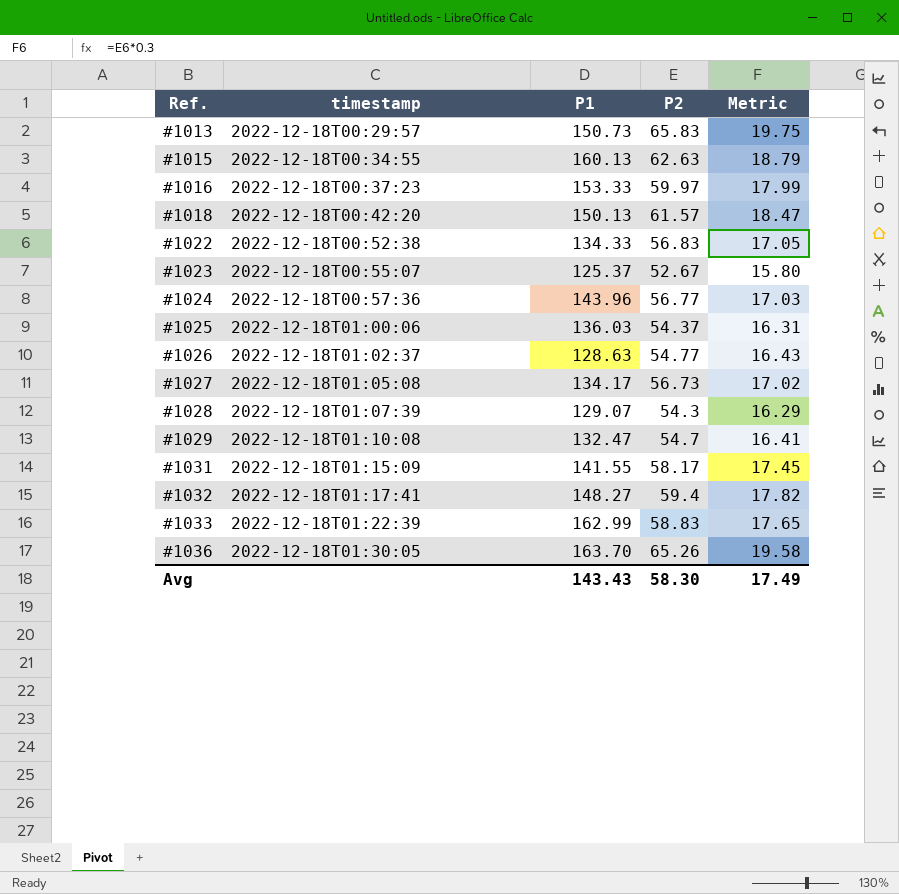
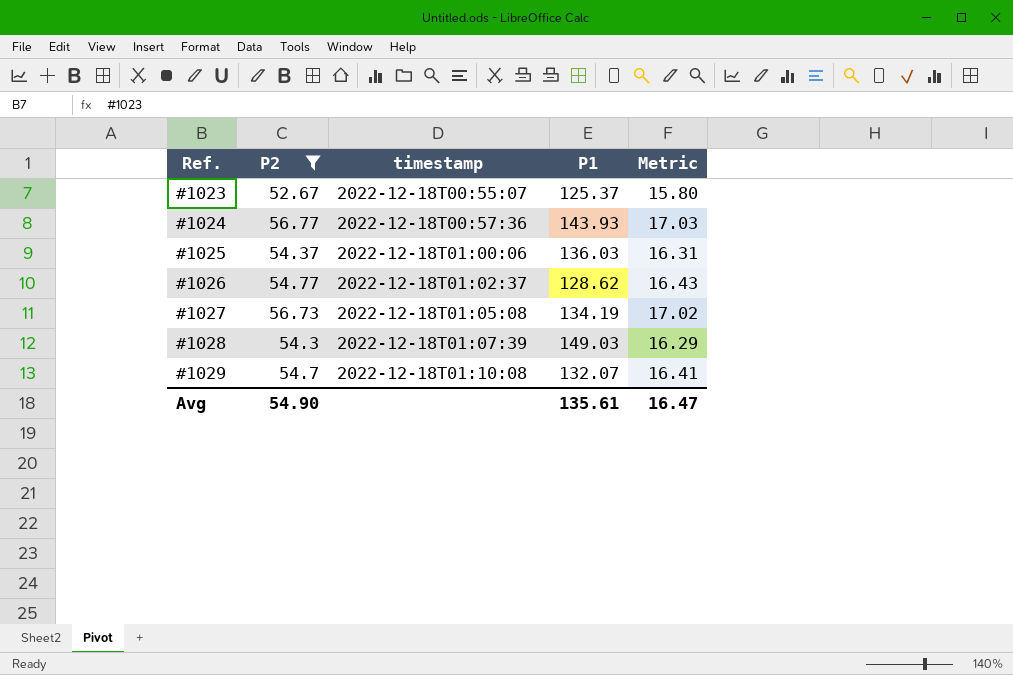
filter: none -> P2 <= 56.77
column P2 | position: 4 -> 2
#1024 | P1: 143.96 -> 143.93
#1026 | P1: 128.63 -> 128.62
#1027 | P1: 134.17 -> 134.19
#1028 | P1: 129.07 -> 149.03
#1029 | P1: 132.47 -> 132.07
Avg | P2: 58.30 -> 54.90
Avg | P1: 143.43 -> 135.61
Avg | Metric: 17.49 -> 16.47

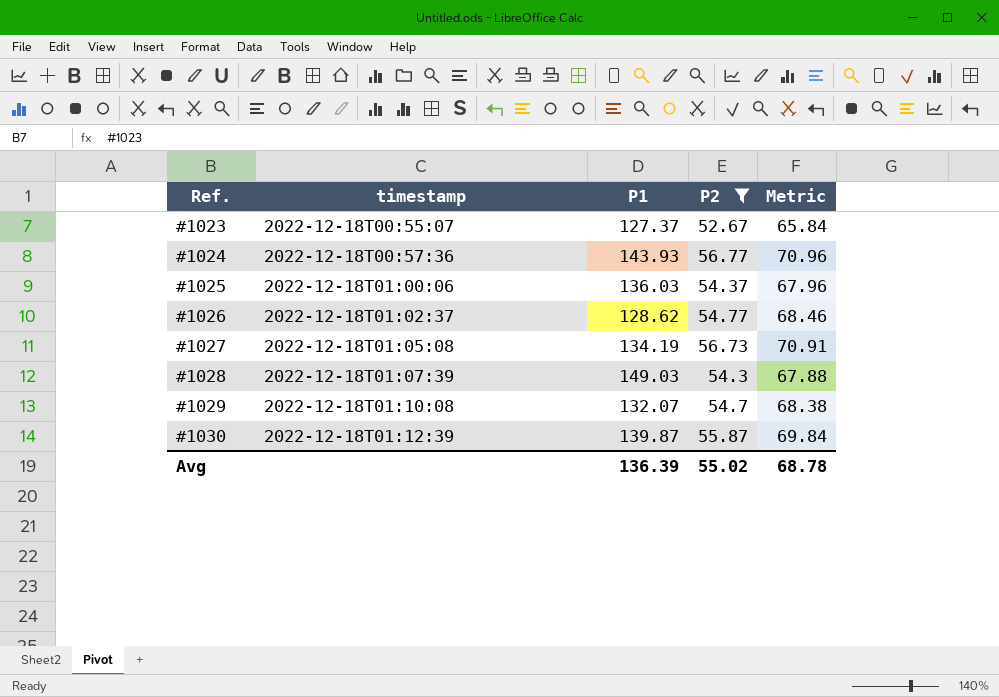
column P2 | position: 2 -> 4
column Metric | formula: [P2] * 0.3 -> [P2] * 1.25
#1023 | P1: 125.37 -> 127.37
row #1030: none -> 2022-12-18T01:12:39 | 139.87 | 55.87 | 69.84
Avg | P1: 135.61 -> 136.39
Avg | P2: 54.90 -> 55.02
Avg | Metric: 16.47 -> 68.78

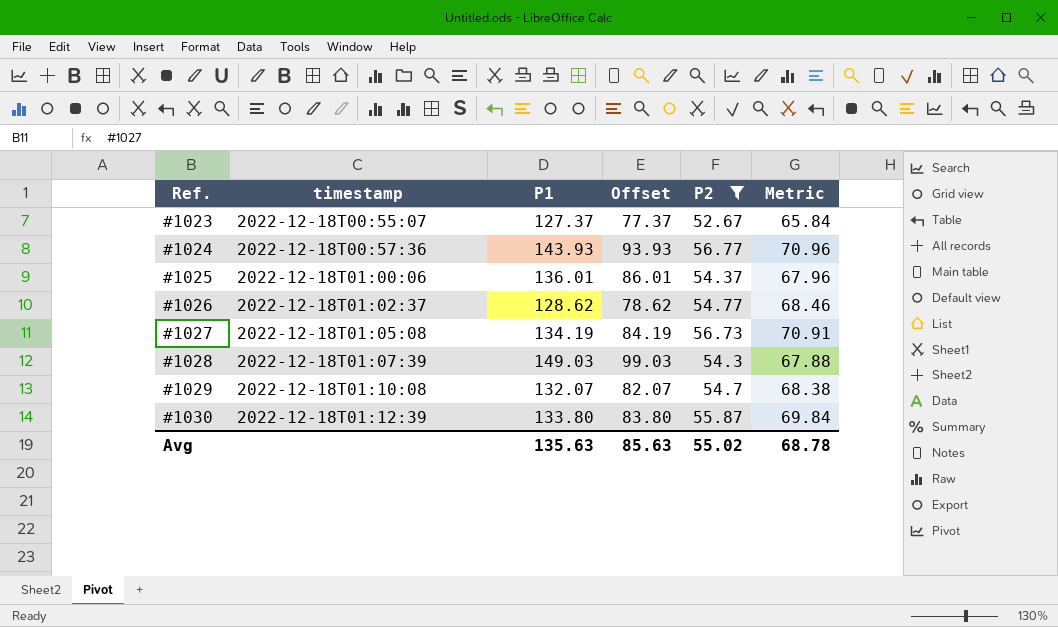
column Offset | formula: none -> [P1] - 50
#1025 | P1: 136.03 -> 136.01
#1030 | P1: 139.87 -> 133.80
Avg | P1: 136.39 -> 135.63

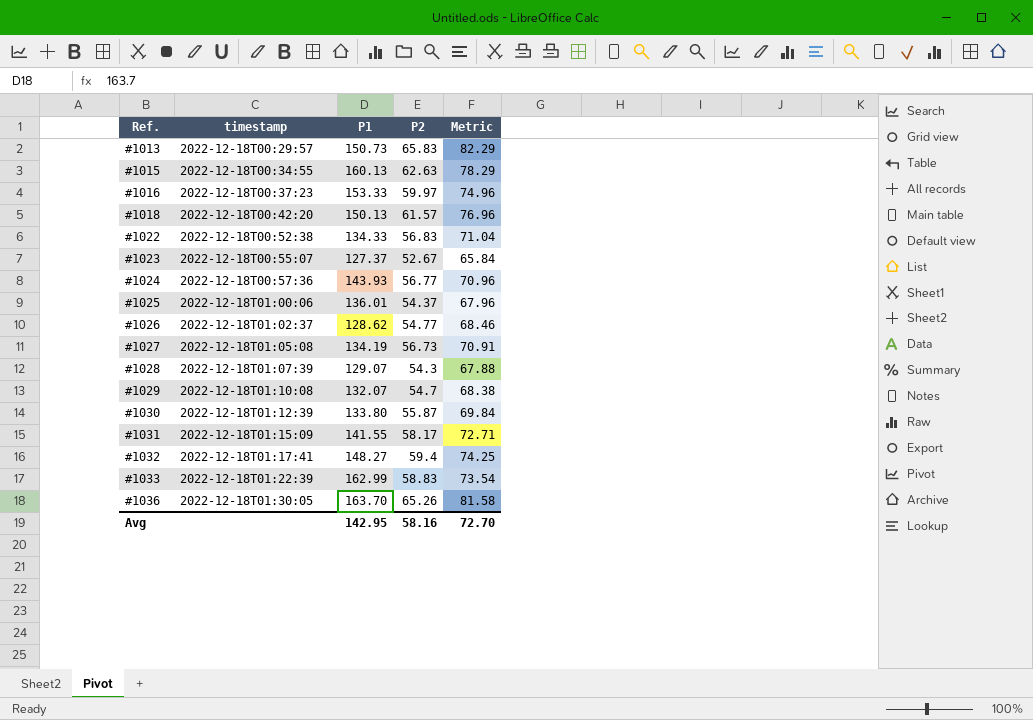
filter: P2 <= 56.77 -> none
column Offset | formula: [P1] - 50 -> none
#1028 | P1: 149.03 -> 129.07
Avg | P1: 135.63 -> 142.95
Avg | P2: 55.02 -> 58.16
Avg | Metric: 68.78 -> 72.70

